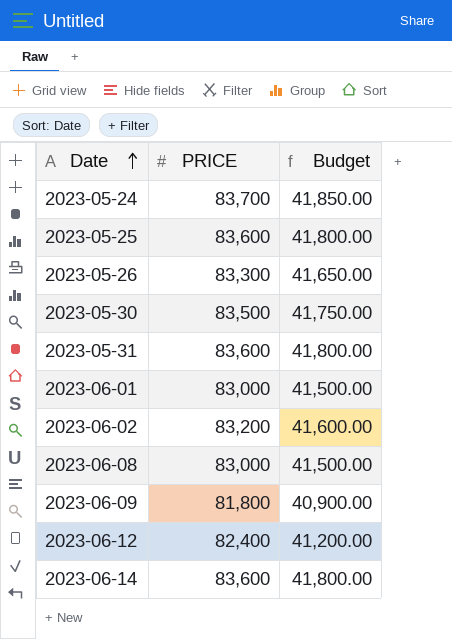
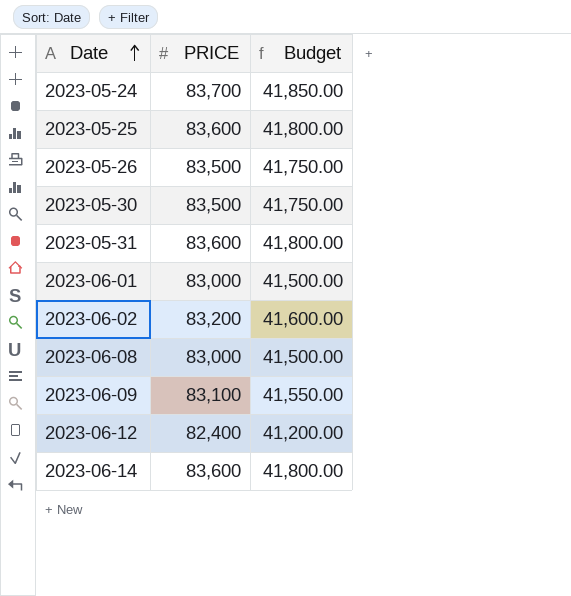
2023-05-26 | PRICE: 83,300 -> 83,500
2023-05-26 | Budget: 41,650.00 -> 41,750.00
2023-06-09 | PRICE: 81,800 -> 83,100
2023-06-09 | Budget: 40,900.00 -> 41,550.00

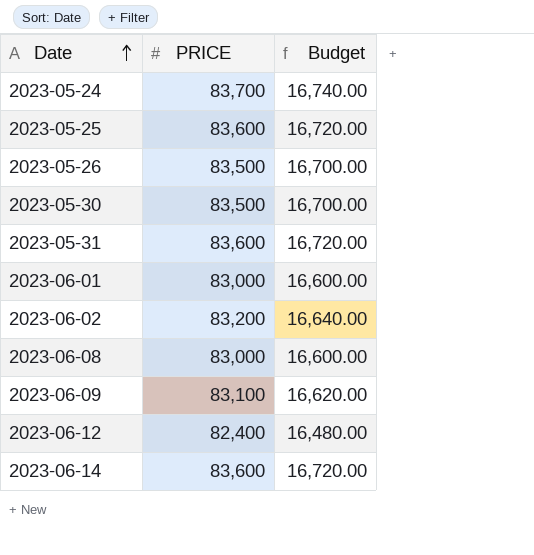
column Budget | formula: [PRICE] * 0.5 -> [PRICE] * 0.2

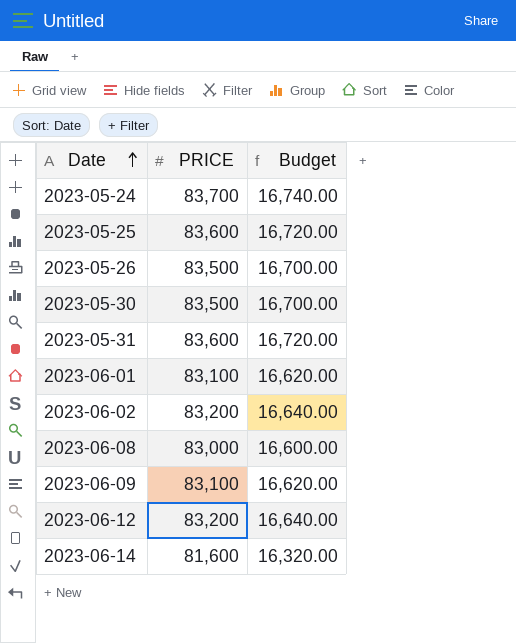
2023-06-01 | PRICE: 83,000 -> 83,100
2023-06-01 | Budget: 16,600.00 -> 16,620.00
2023-06-12 | PRICE: 82,400 -> 83,200
2023-06-12 | Budget: 16,480.00 -> 16,640.00
2023-06-14 | PRICE: 83,600 -> 81,600
2023-06-14 | Budget: 16,720.00 -> 16,320.00

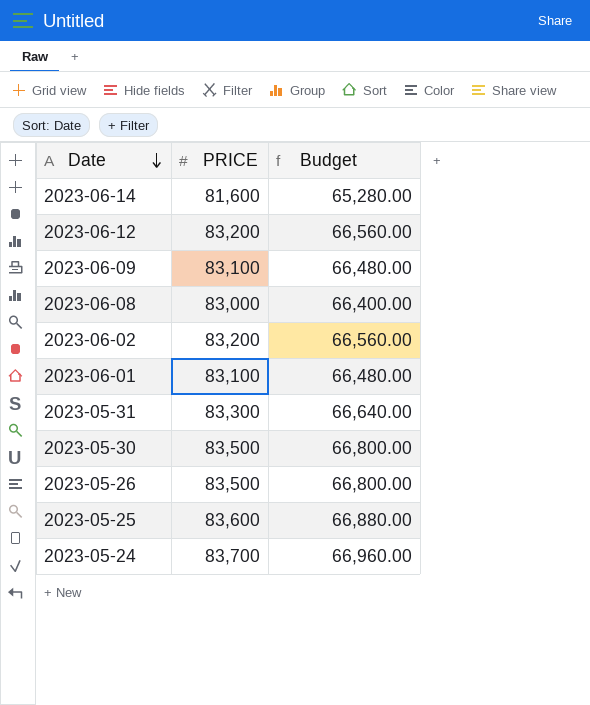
row order: Date ascending -> Date descending
column Budget | formula: [PRICE] * 0.2 -> [PRICE] * 0.8
2023-05-31 | PRICE: 83,600 -> 83,300

